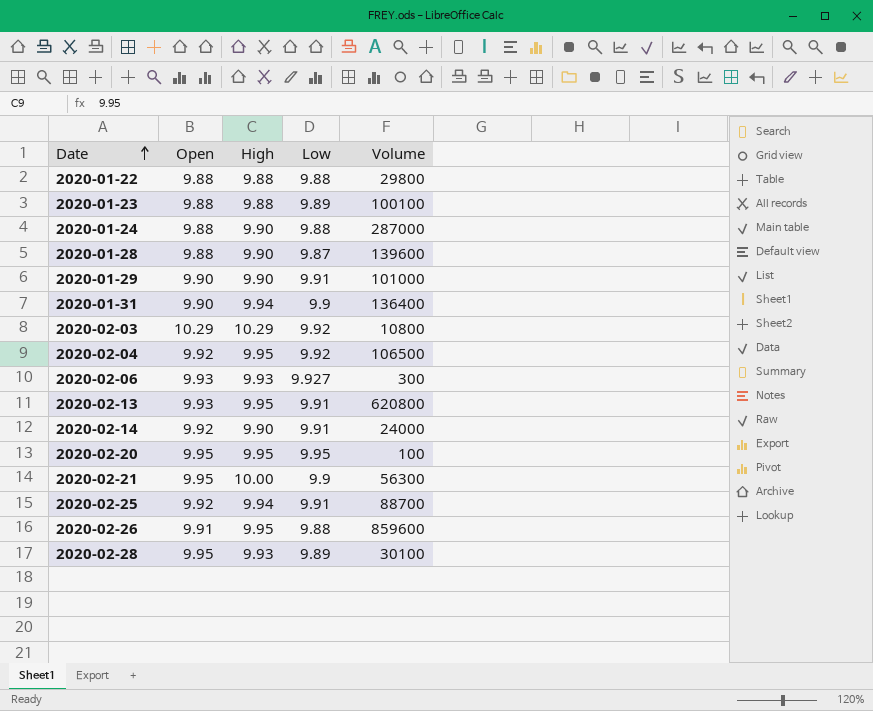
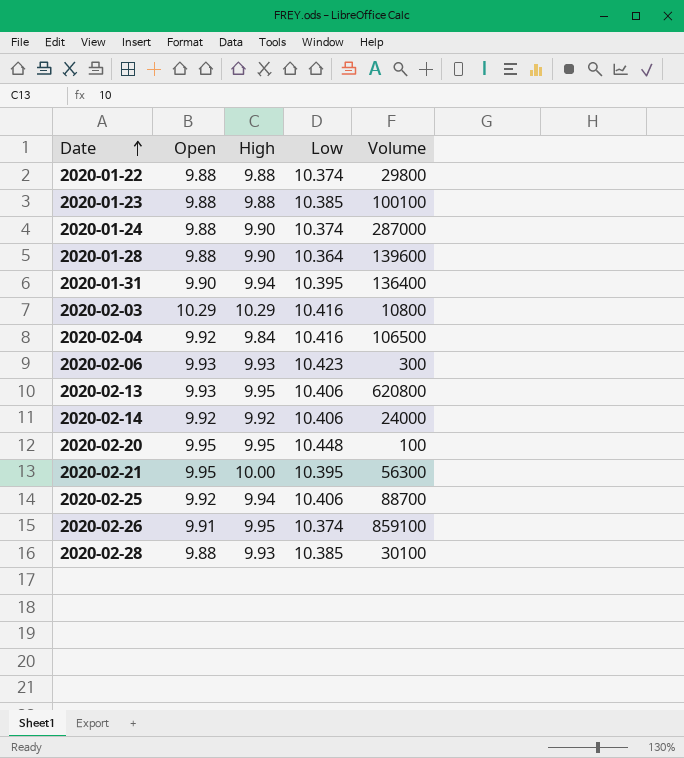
row 2020-01-29: 9.90 | 9.90 | 9.91 | 101000 -> none
2020-01-22 | Low: 9.88 -> 10.374
2020-01-23 | Low: 9.89 -> 10.385
2020-01-24 | Low: 9.88 -> 10.374
2020-01-28 | Low: 9.87 -> 10.364
2020-01-31 | Low: 9.9 -> 10.395
2020-02-03 | Low: 9.92 -> 10.416
2020-02-04 | High: 9.95 -> 9.84
2020-02-04 | Low: 9.92 -> 10.416
2020-02-06 | Low: 9.927 -> 10.423
2020-02-13 | Low: 9.91 -> 10.406
2020-02-14 | High: 9.90 -> 9.92
2020-02-14 | Low: 9.91 -> 10.406
2020-02-20 | Low: 9.95 -> 10.448
2020-02-21 | Low: 9.9 -> 10.395
2020-02-25 | Low: 9.91 -> 10.406
2020-02-26 | Low: 9.88 -> 10.374
2020-02-26 | Volume: 859600 -> 859100
2020-02-28 | Open: 9.95 -> 9.88
2020-02-28 | Low: 9.89 -> 10.385

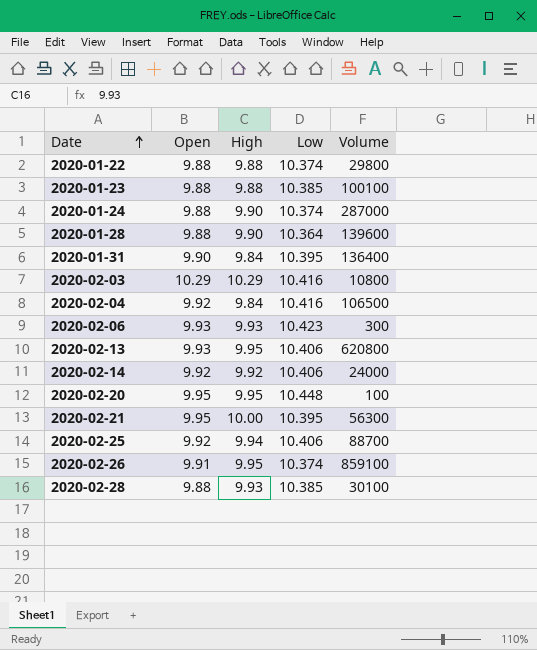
2020-01-31 | High: 9.94 -> 9.84

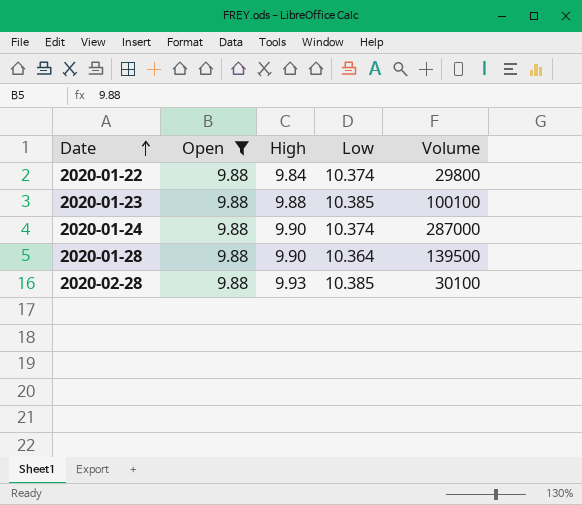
filter: none -> Open = 9.88
2020-01-22 | High: 9.88 -> 9.84
2020-01-28 | Volume: 139600 -> 139500

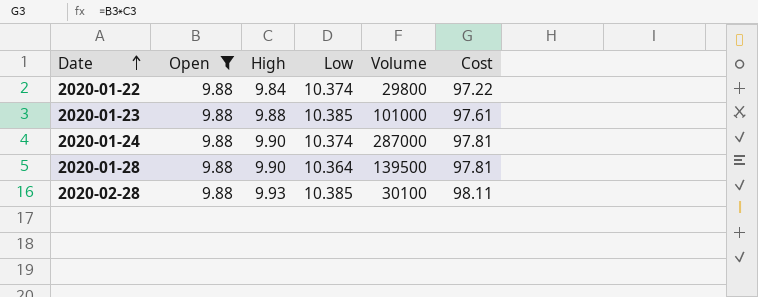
column Cost | formula: none -> [Open] * [High]
2020-01-23 | Volume: 100100 -> 101000

